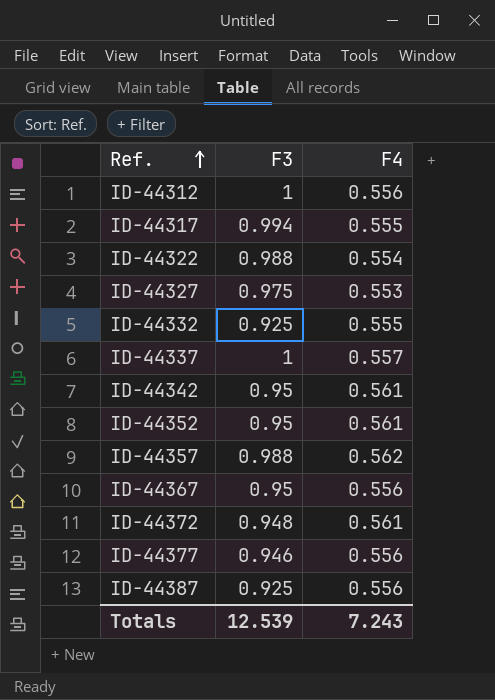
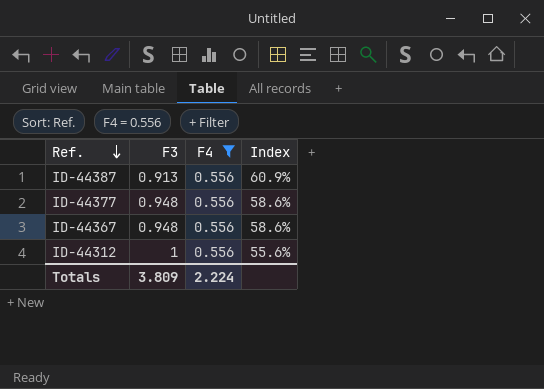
filter: none -> F4 = 0.556
row order: Ref. ascending -> Ref. descending
column Index | formula: none -> [F4] / [F3]
ID-44387 | F3: 0.925 -> 0.913
ID-44377 | F3: 0.946 -> 0.948
ID-44367 | F3: 0.95 -> 0.948
Totals | F3: 12.539 -> 3.809
Totals | F4: 7.243 -> 2.224

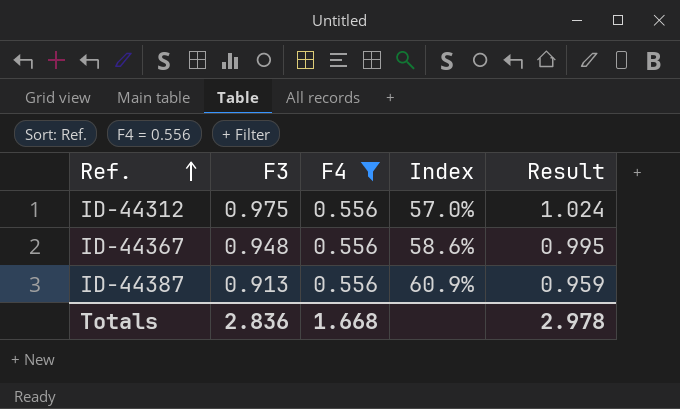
row order: Ref. descending -> Ref. ascending
column Result | formula: none -> [F3] * 1.05
row ID-44377: 0.948 | 0.556 | 58.6% -> none
ID-44312 | F3: 1 -> 0.975
ID-44312 | Index: 55.6% -> 57.0%
Totals | F3: 3.809 -> 2.836
Totals | F4: 2.224 -> 1.668

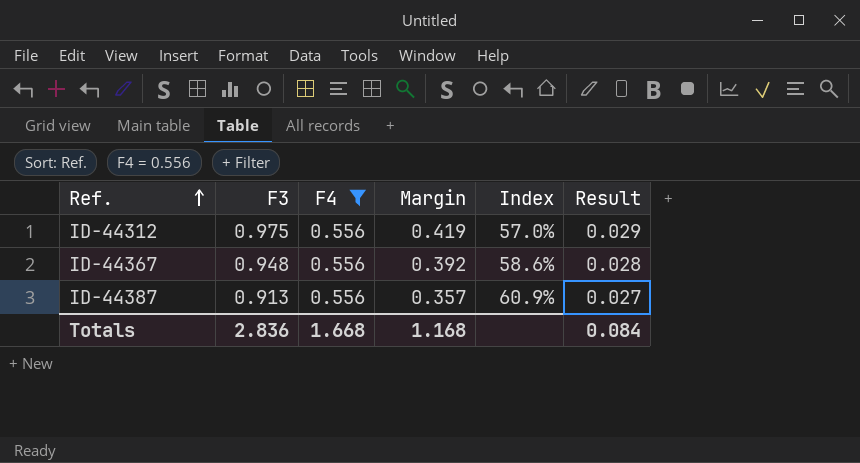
column Margin | formula: none -> [F3] - [F4]
column Result | formula: [F3] * 1.05 -> [F3] * 0.03
Totals | Result: 2.978 -> 0.084

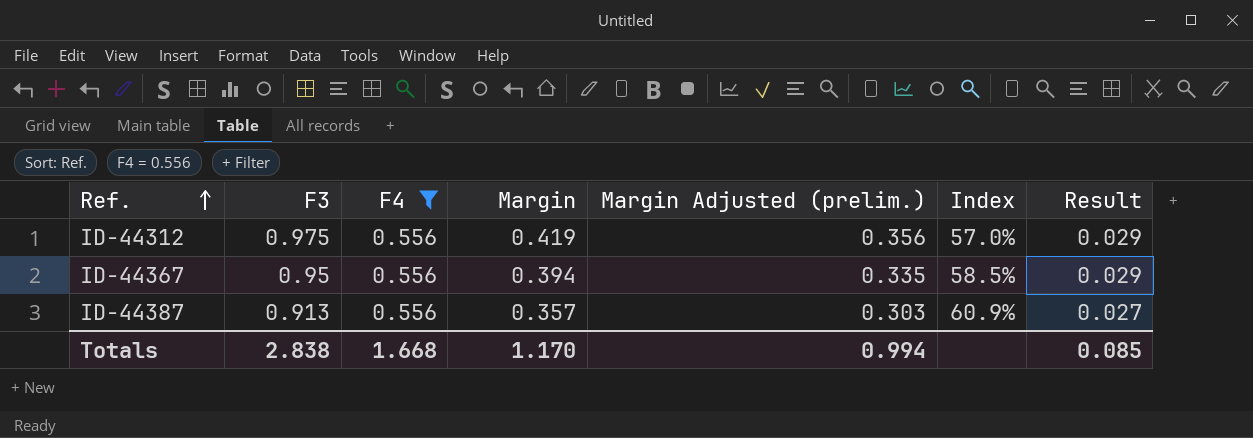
column Margin Adjusted (prelim.) | formula: none -> [Margin] * 0.85
ID-44367 | F3: 0.948 -> 0.95
ID-44367 | Margin: 0.392 -> 0.394
ID-44367 | Index: 58.6% -> 58.5%
ID-44367 | Result: 0.028 -> 0.029
Totals | F3: 2.836 -> 2.838
Totals | Margin: 1.168 -> 1.170
Totals | Result: 0.084 -> 0.085

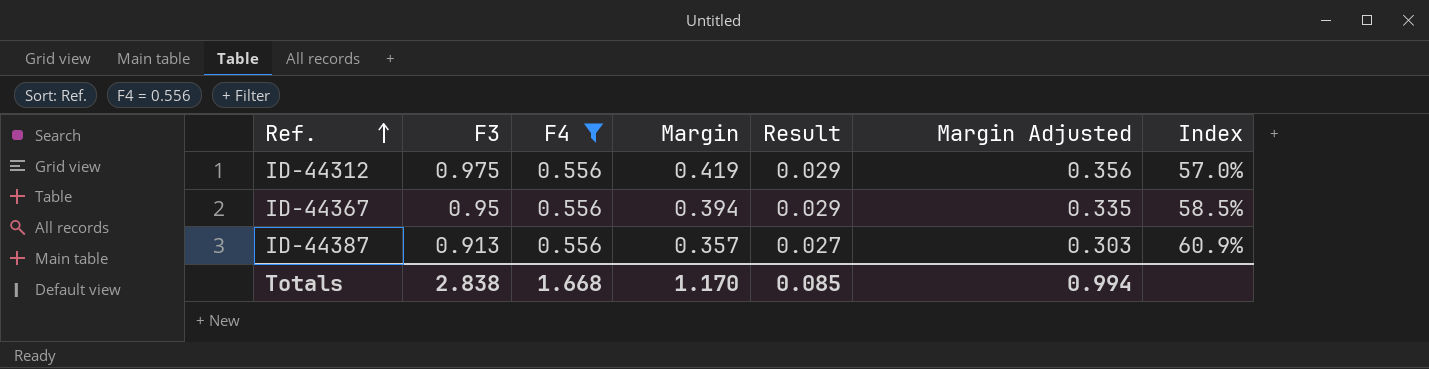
column Result | position: 7 -> 5
column name: Margin Adjusted (prelim.) -> Margin Adjusted

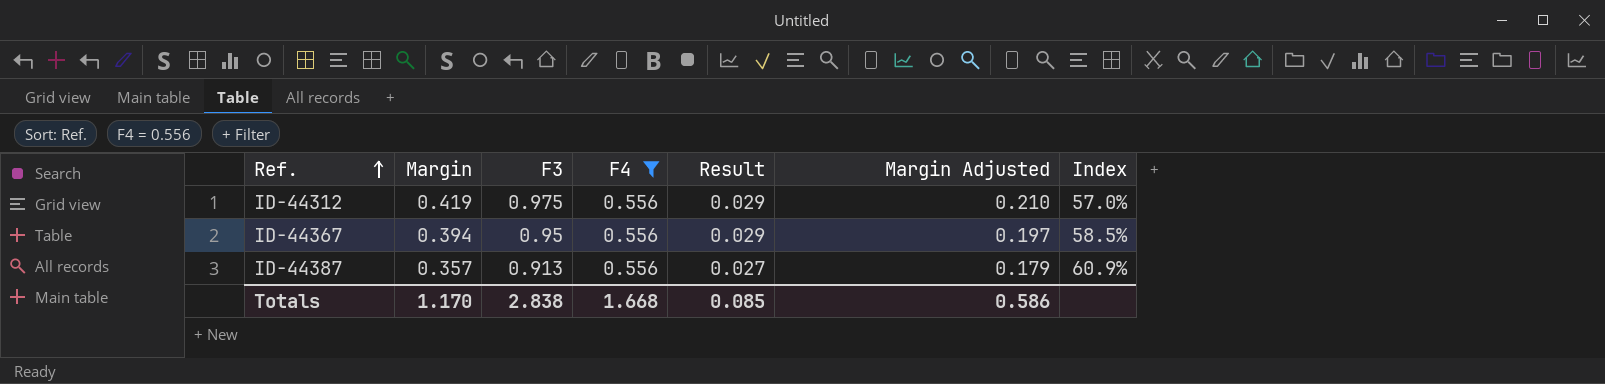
column Margin | position: 4 -> 2
column Margin Adjusted | formula: [Margin] * 0.85 -> [Margin] * 0.5
Totals | Margin Adjusted: 0.994 -> 0.586

